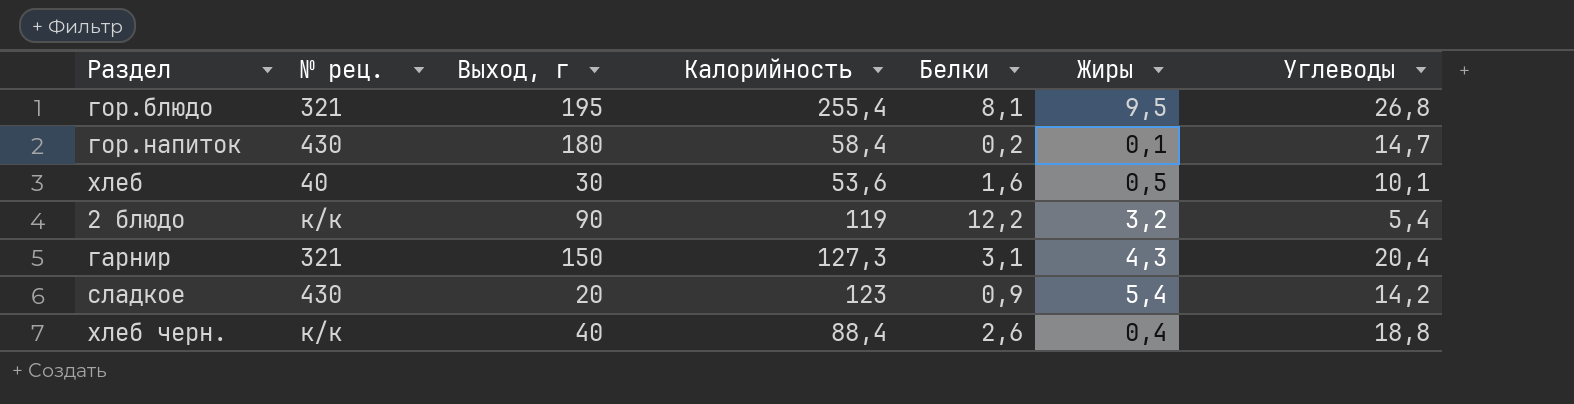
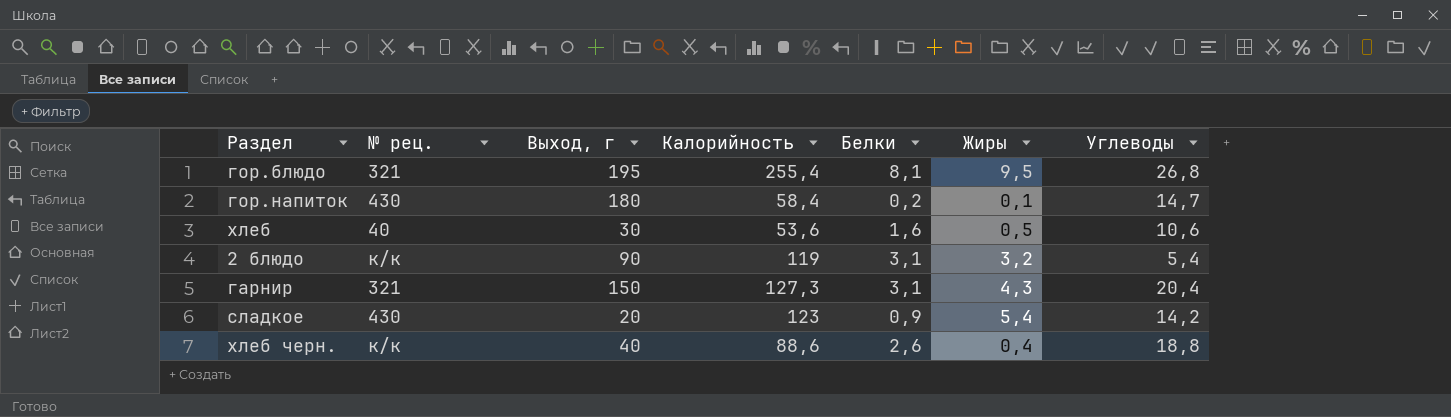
хлеб | Углеводы: 10,1 -> 10,6
2 блюдо | Белки: 12,2 -> 3,1
хлеб черн. | Калорийность: 88,4 -> 88,6

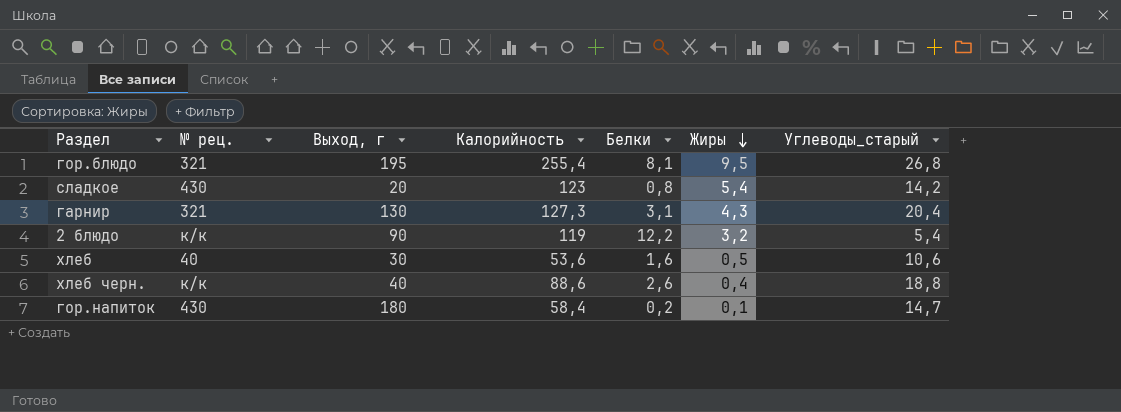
row order: none -> Жиры descending
column name: Углеводы -> Углеводы_старый
сладкое | Белки: 0,9 -> 0,8
гарнир | Выход, г: 150 -> 130
2 блюдо | Белки: 3,1 -> 12,2

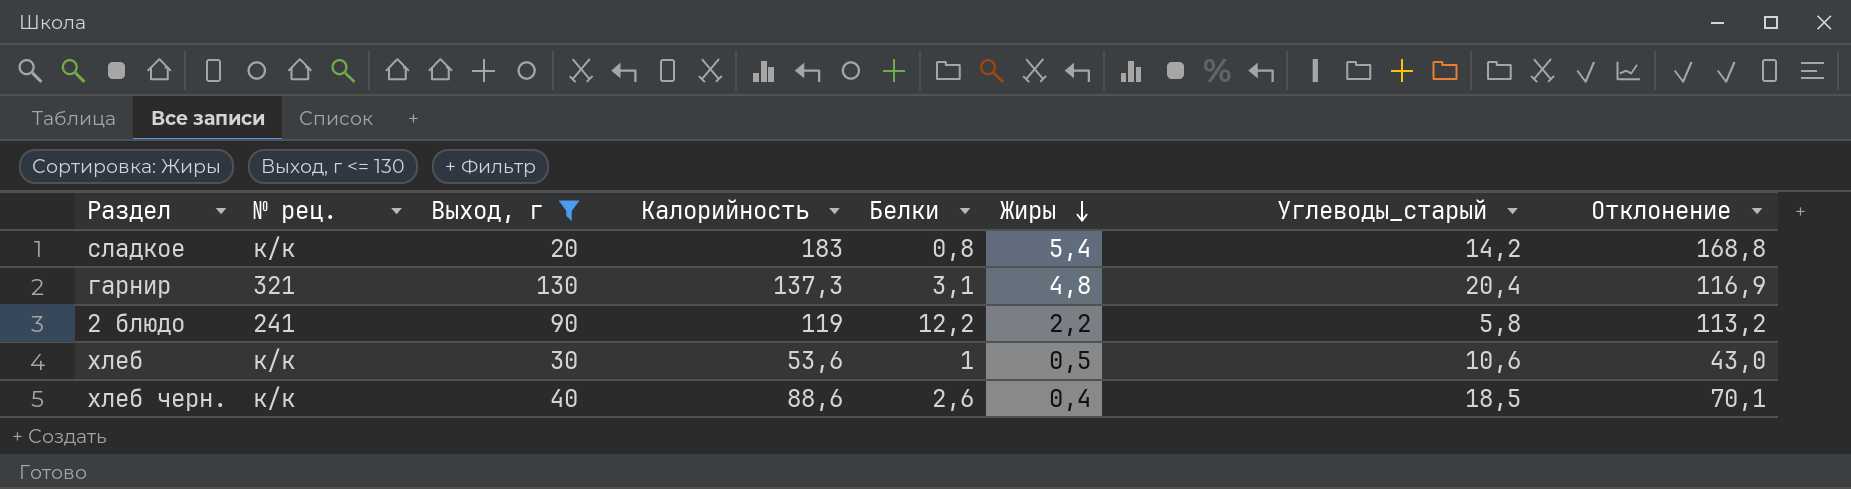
filter: none -> Выход, г <= 130
column Отклонение | formula: none -> [Калорийность] - [Углеводы_старый]
сладкое | № рец.: 430 -> к/к
сладкое | Калорийность: 123 -> 183
гарнир | Калорийность: 127,3 -> 137,3
гарнир | Жиры: 4,3 -> 4,8
2 блюдо | № рец.: к/к -> 241
2 блюдо | Жиры: 3,2 -> 2,2
2 блюдо | Углеводы_старый: 5,4 -> 5,8
хлеб | № рец.: 40 -> к/к
хлеб | Белки: 1,6 -> 1
хлеб черн. | Углеводы_старый: 18,8 -> 18,5

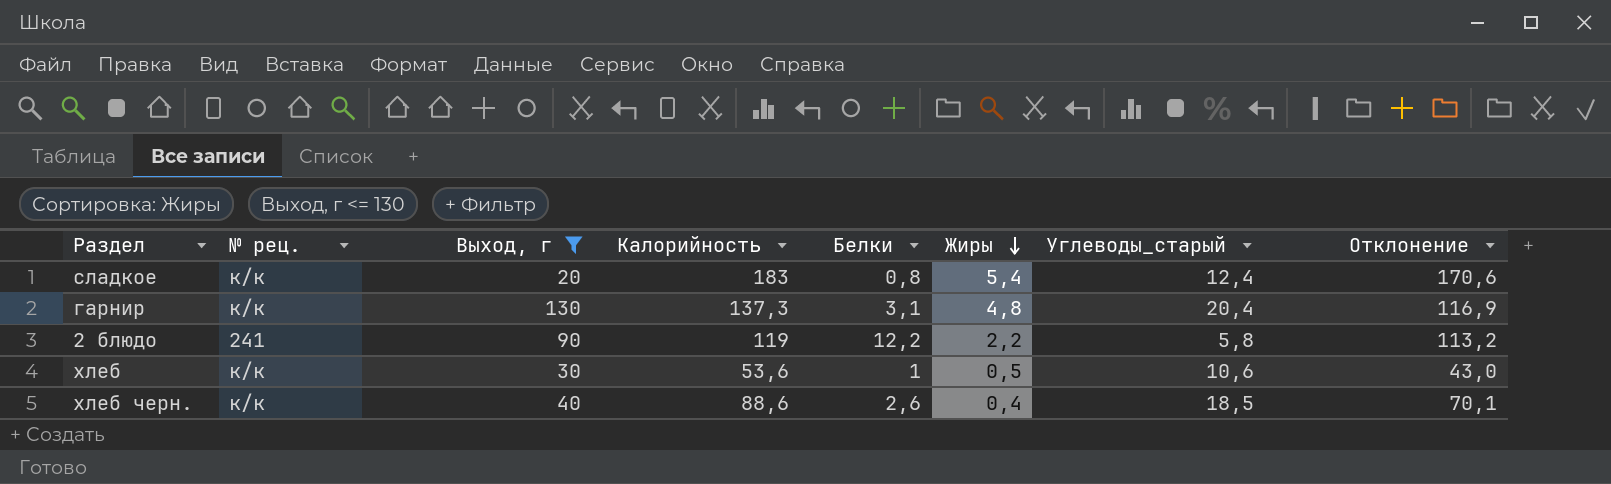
сладкое | Углеводы_старый: 14,2 -> 12,4
сладкое | Отклонение: 168,8 -> 170,6
гарнир | № рец.: 321 -> к/к

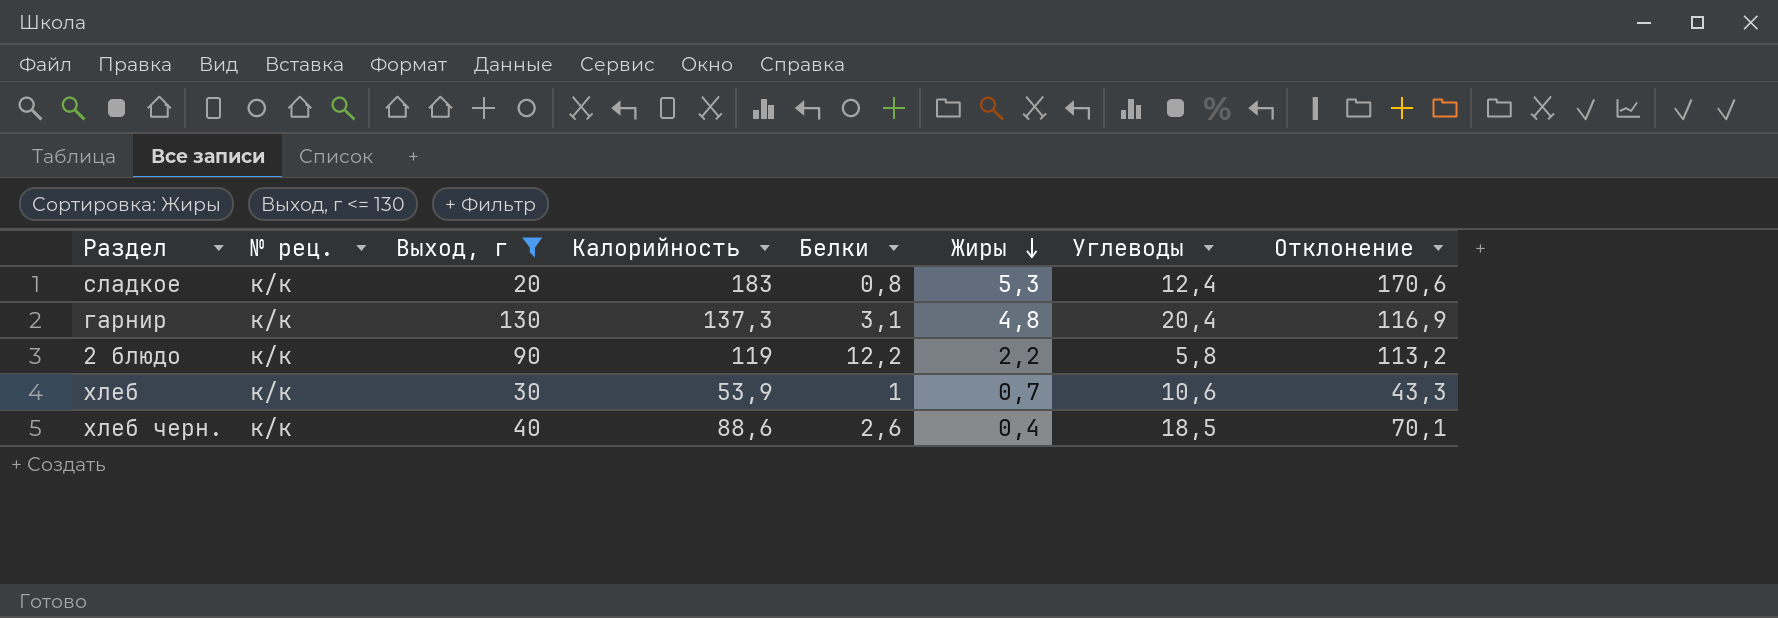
column name: Углеводы_старый -> Углеводы
сладкое | Жиры: 5,4 -> 5,3
2 блюдо | № рец.: 241 -> к/к
хлеб | Калорийность: 53,6 -> 53,9
хлеб | Жиры: 0,5 -> 0,7
хлеб | Отклонение: 43,0 -> 43,3

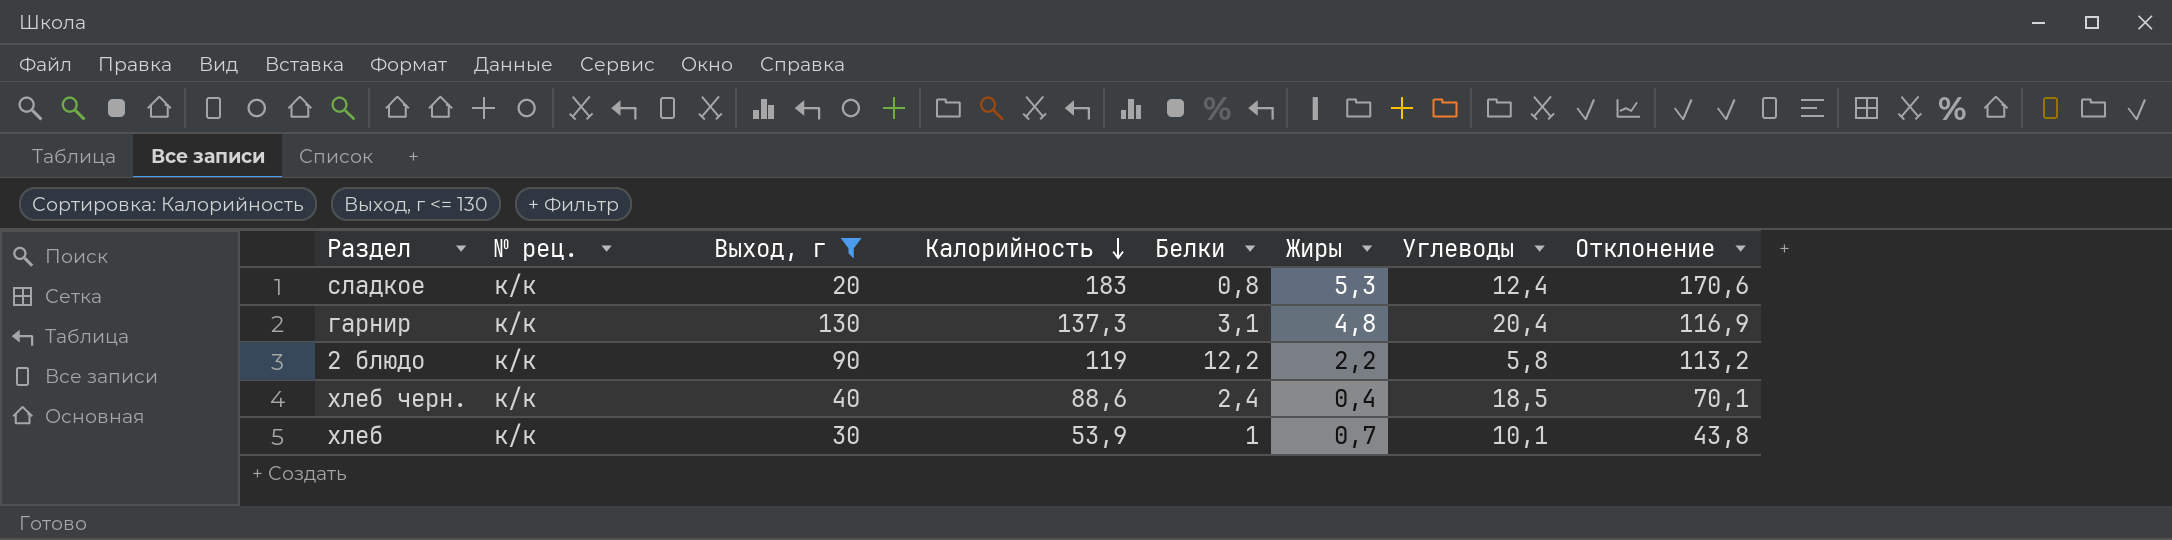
row order: Жиры descending -> Калорийность descending
хлеб черн. | Белки: 2,6 -> 2,4
хлеб | Углеводы: 10,6 -> 10,1
хлеб | Отклонение: 43,3 -> 43,8

